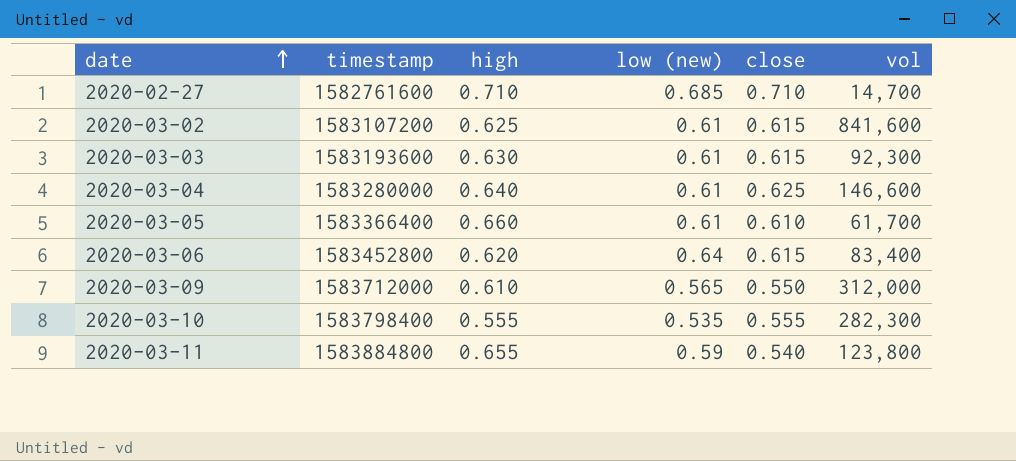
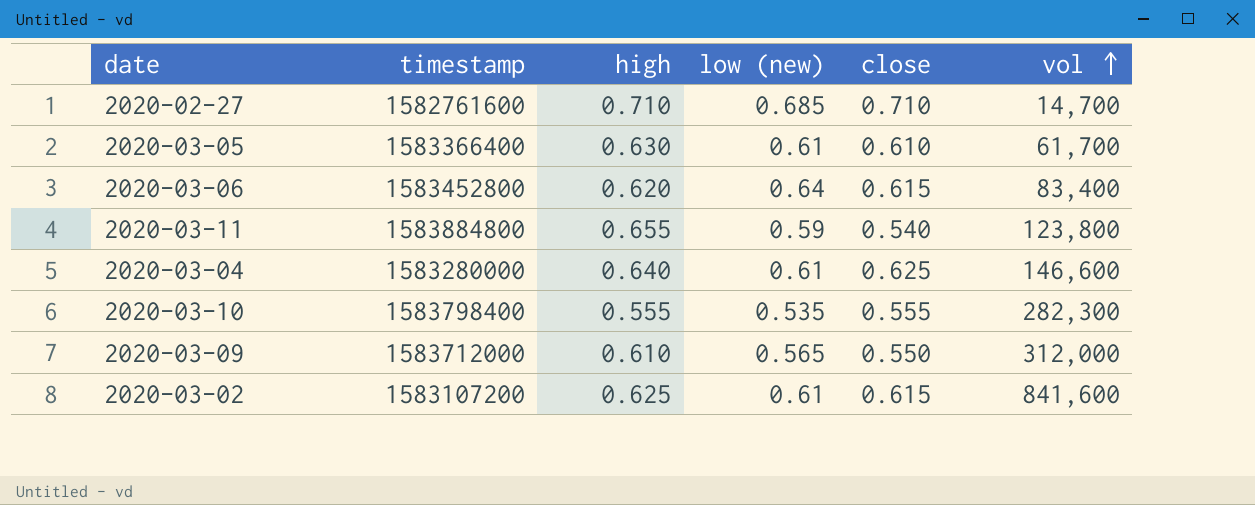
row order: date ascending -> vol ascending
row 2020-03-03: 1583193600 | 0.630 | 0.61 | 0.615 | 92,300 -> none
2020-03-05 | high: 0.660 -> 0.630

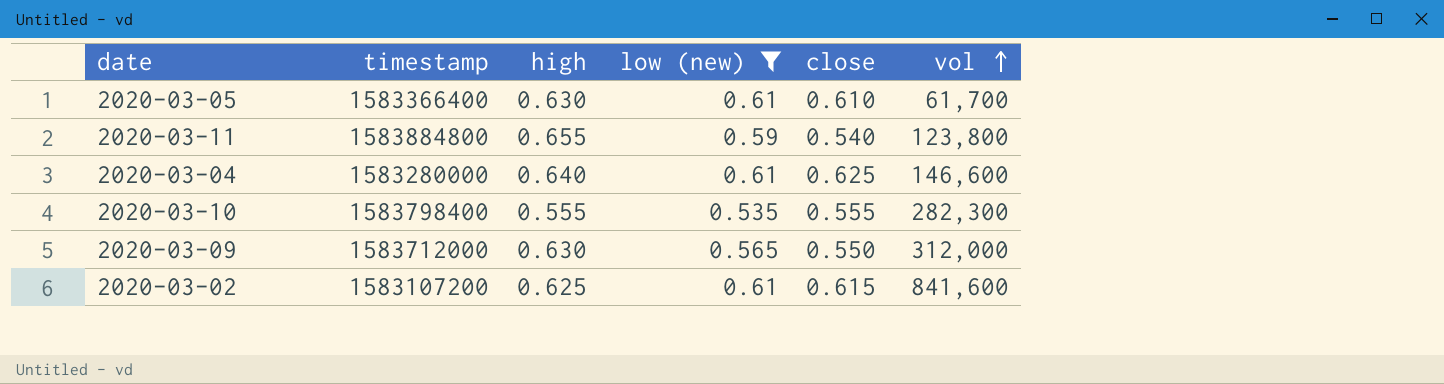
filter: none -> low (new) <= 0.61
2020-03-09 | high: 0.610 -> 0.630

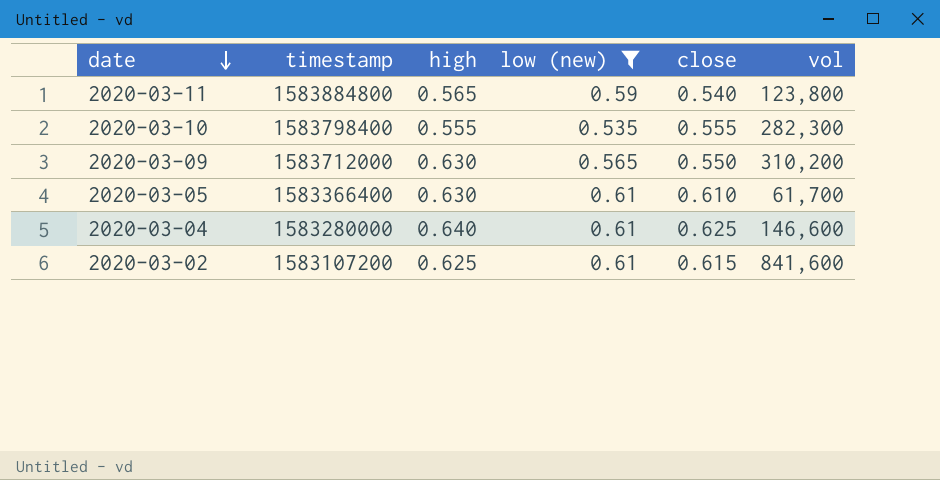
row order: vol ascending -> date descending
2020-03-11 | high: 0.655 -> 0.565
2020-03-09 | vol: 312,000 -> 310,200

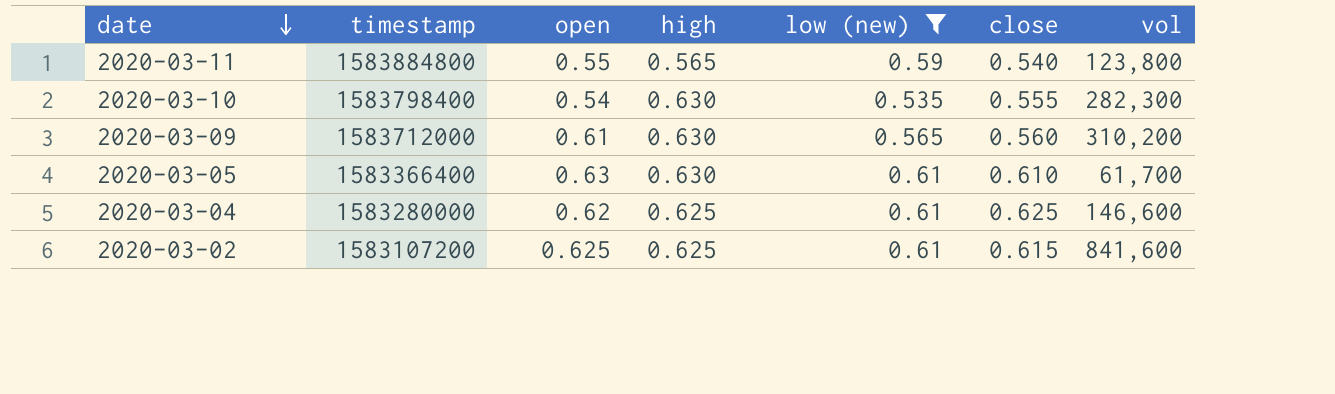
column open | position: none -> 3
2020-03-10 | high: 0.555 -> 0.630
2020-03-09 | close: 0.550 -> 0.560
2020-03-04 | high: 0.640 -> 0.625

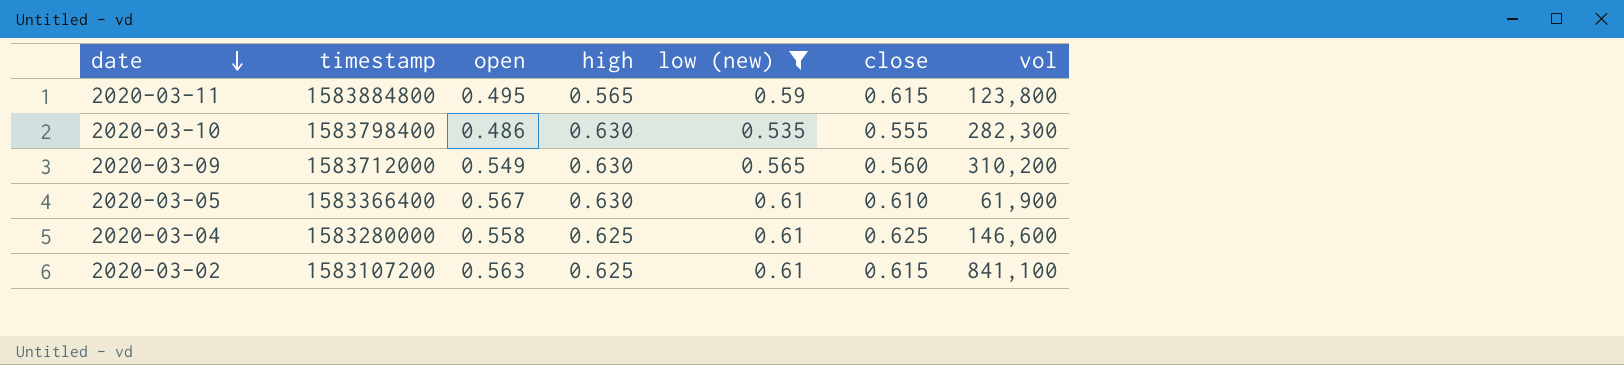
2020-03-11 | open: 0.55 -> 0.495
2020-03-11 | close: 0.540 -> 0.615
2020-03-10 | open: 0.54 -> 0.486
2020-03-09 | open: 0.61 -> 0.549
2020-03-05 | open: 0.63 -> 0.567
2020-03-05 | vol: 61,700 -> 61,900
2020-03-04 | open: 0.62 -> 0.558
2020-03-02 | open: 0.625 -> 0.563
2020-03-02 | vol: 841,600 -> 841,100

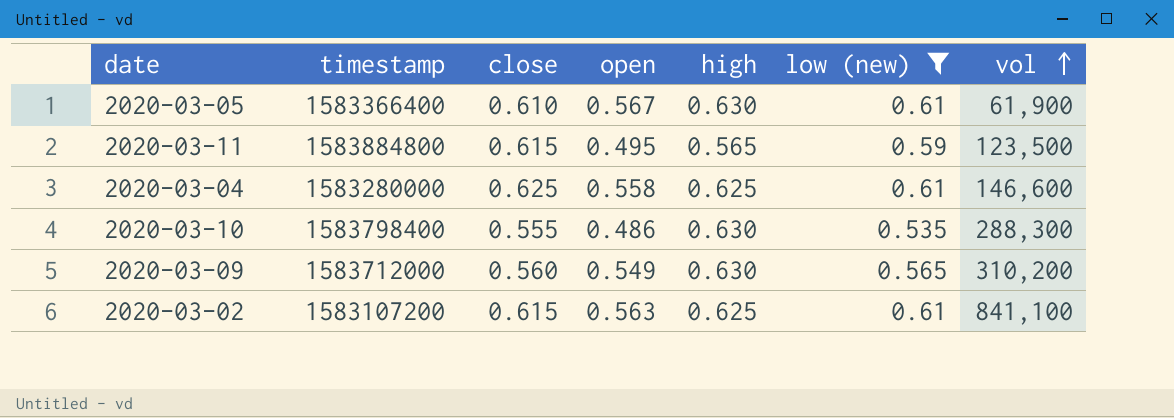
row order: date descending -> vol ascending
column close | position: 6 -> 3
2020-03-11 | vol: 123,800 -> 123,500
2020-03-10 | vol: 282,300 -> 288,300

